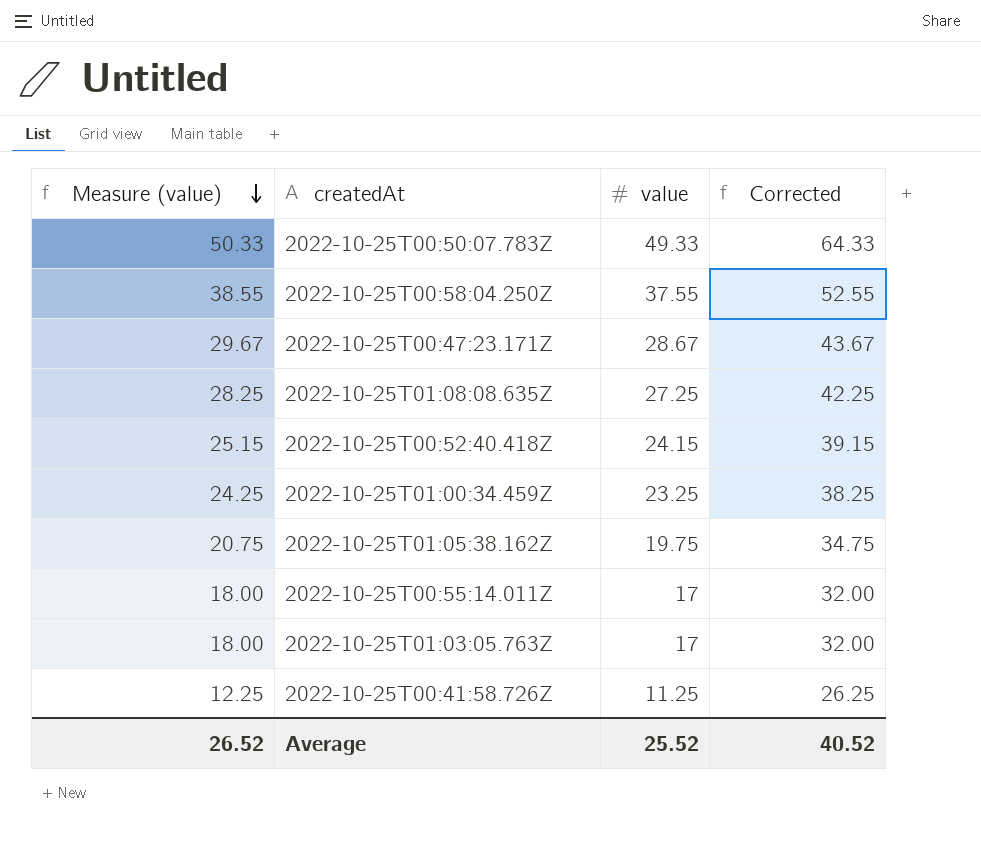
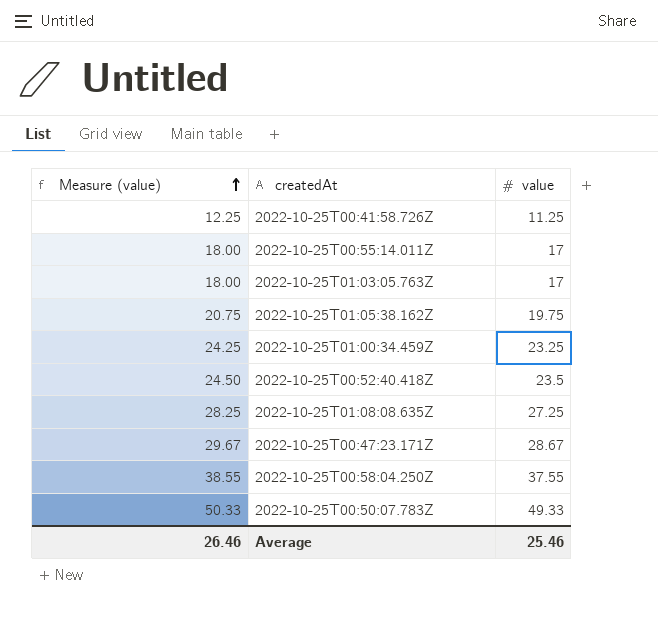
row order: Measure (value) descending -> Measure (value) ascending
column Corrected | formula: [value] + 15 -> none
2022-10-25T00:52:40.418Z | Measure (value): 25.15 -> 24.50
2022-10-25T00:52:40.418Z | value: 24.15 -> 23.5
Average | Measure (value): 26.52 -> 26.46
Average | value: 25.52 -> 25.46

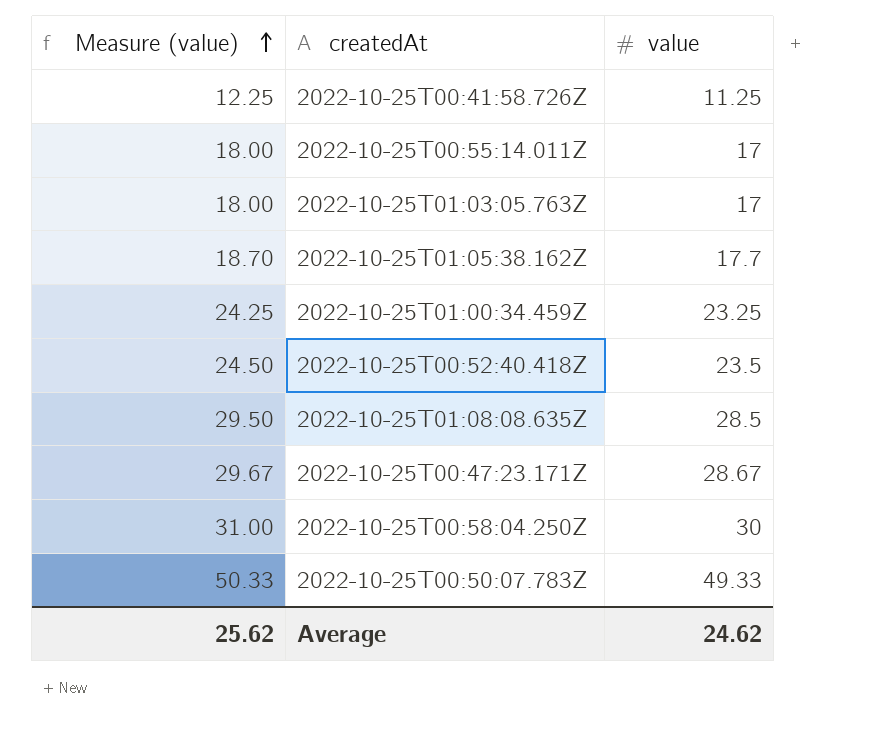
2022-10-25T01:05:38.162Z | Measure (value): 20.75 -> 18.70
2022-10-25T01:05:38.162Z | value: 19.75 -> 17.7
2022-10-25T01:08:08.635Z | Measure (value): 28.25 -> 29.50
2022-10-25T01:08:08.635Z | value: 27.25 -> 28.5
2022-10-25T00:58:04.250Z | Measure (value): 38.55 -> 31.00
2022-10-25T00:58:04.250Z | value: 37.55 -> 30
Average | Measure (value): 26.46 -> 25.62
Average | value: 25.46 -> 24.62

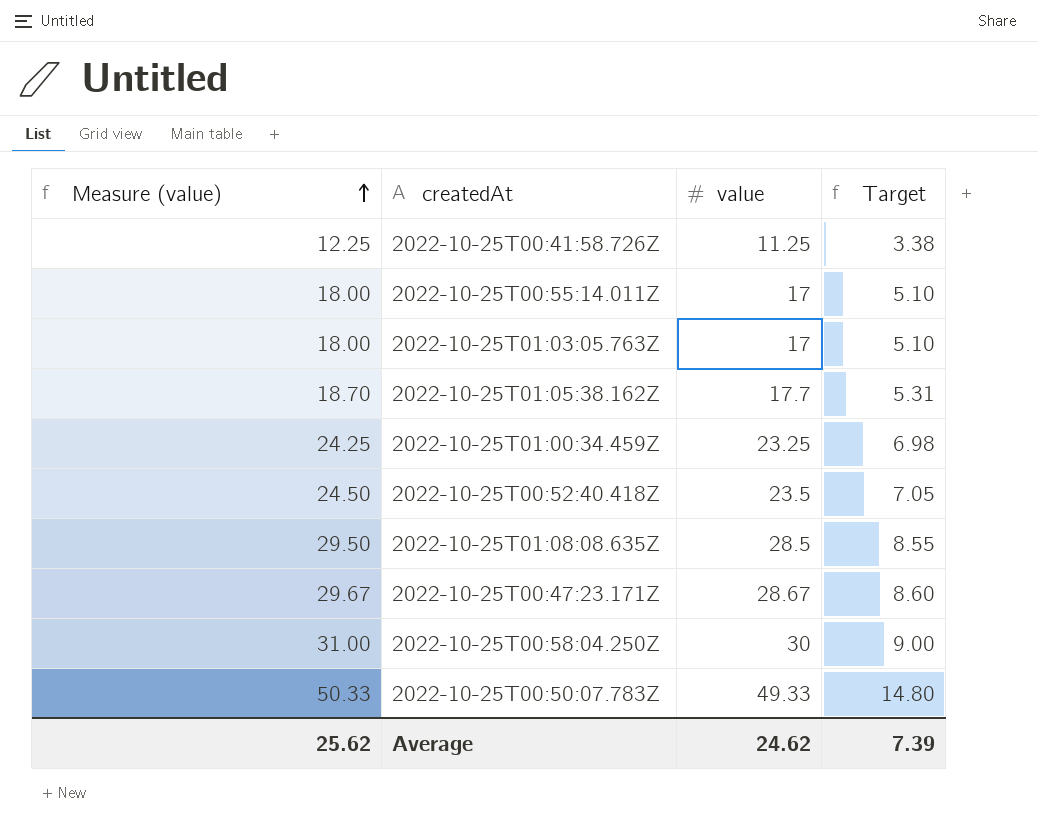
column Target | formula: none -> [value] * 0.3

